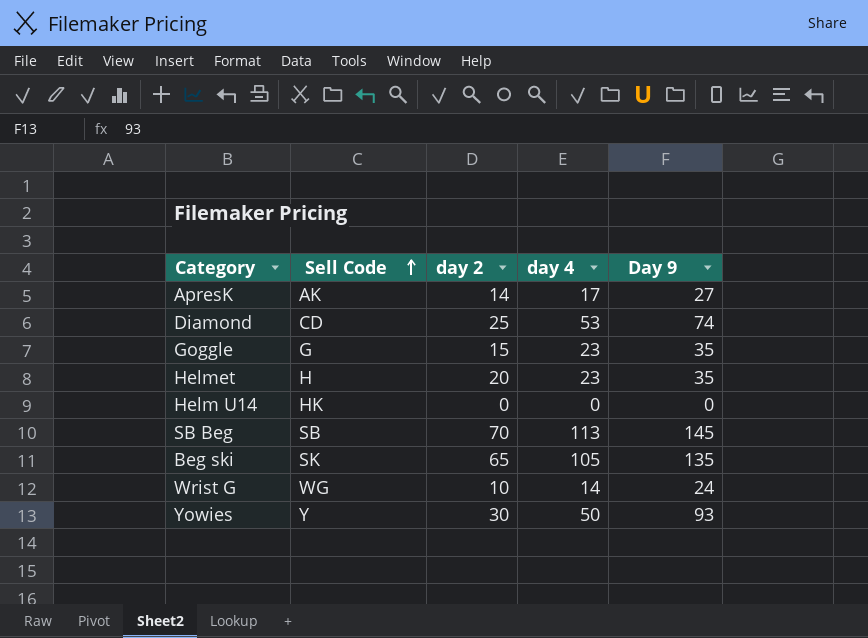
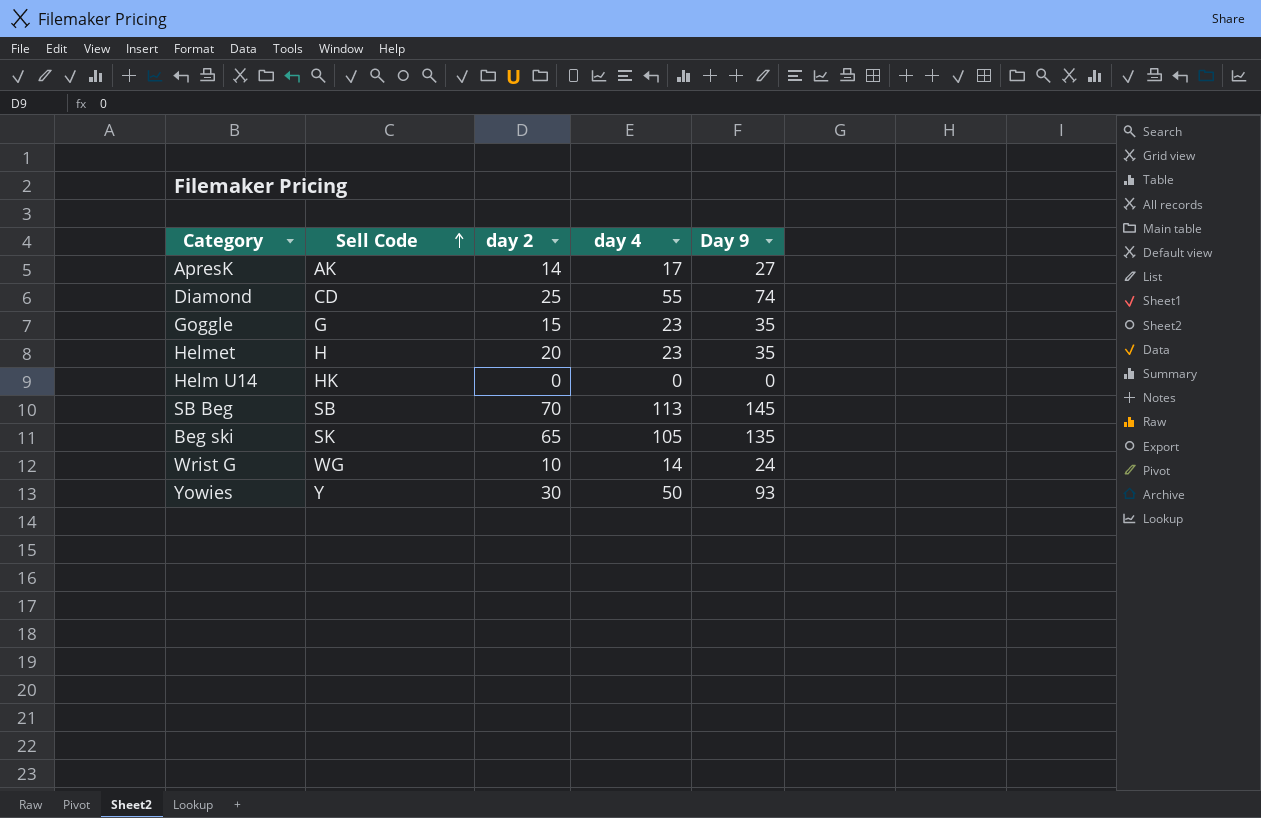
Diamond | day 4: 53 -> 55

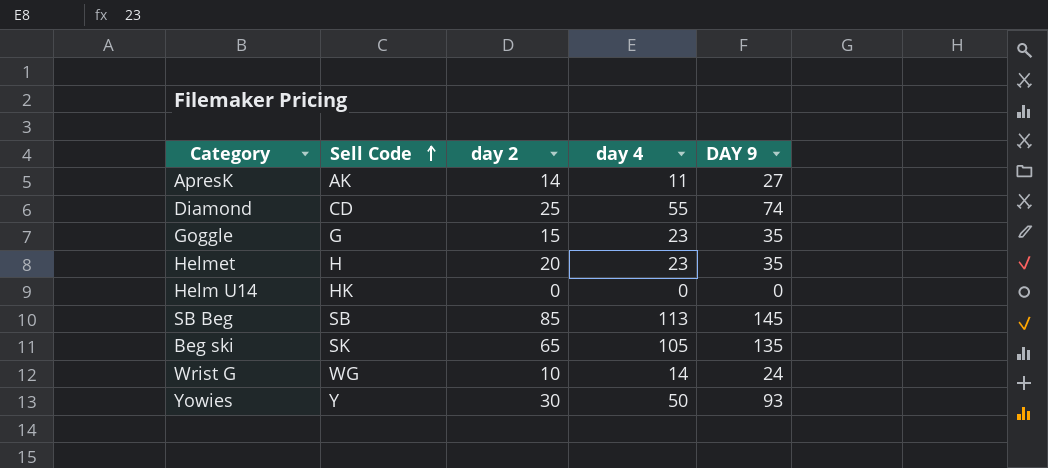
column name: Day 9 -> DAY 9
ApresK | day 4: 17 -> 11
SB Beg | day 2: 70 -> 85

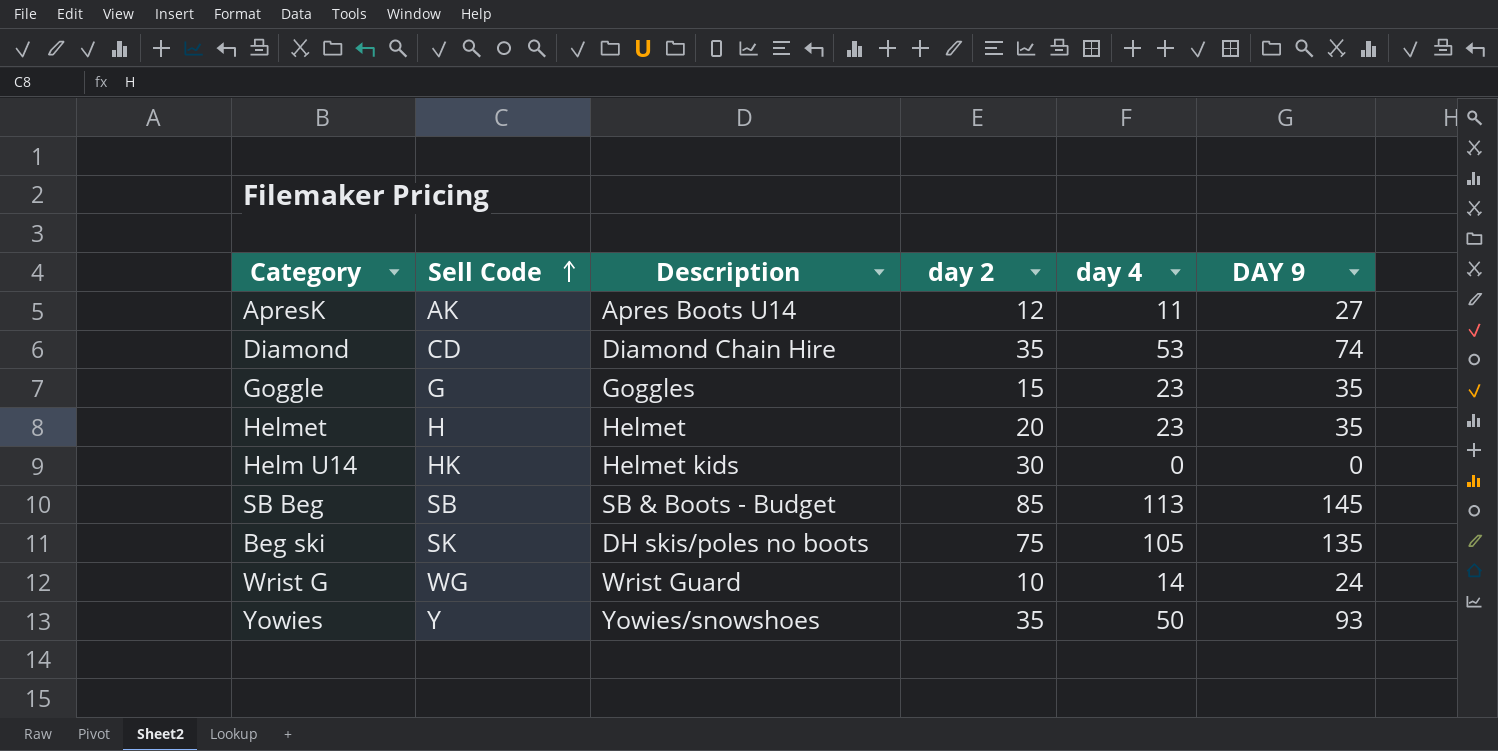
column Description | position: none -> 3
ApresK | day 2: 14 -> 12
Diamond | day 2: 25 -> 35
Diamond | day 4: 55 -> 53
Helm U14 | day 2: 0 -> 30
Beg ski | day 2: 65 -> 75
Yowies | day 2: 30 -> 35

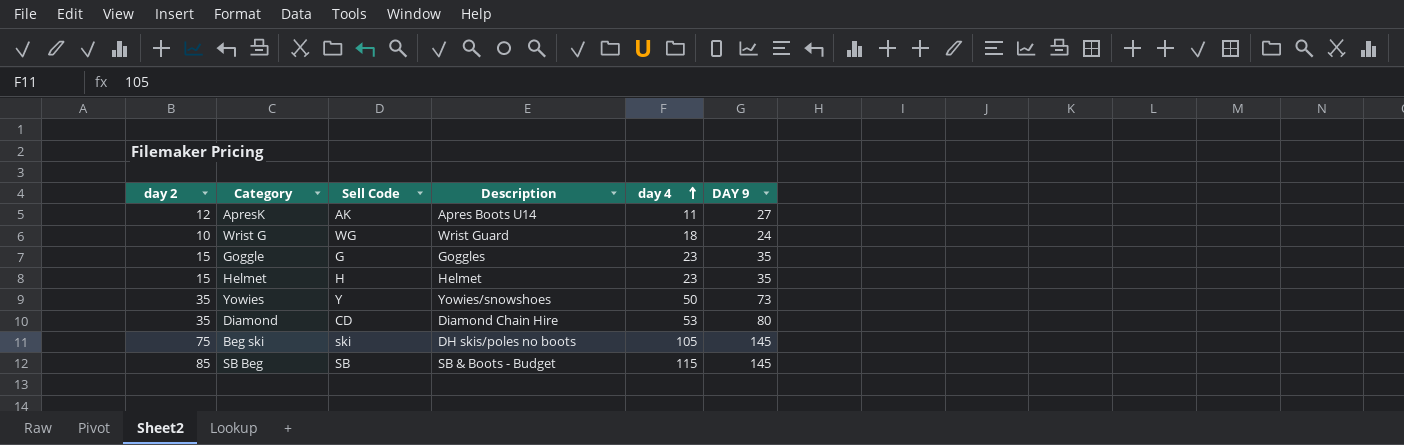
row order: Sell Code ascending -> day 4 ascending
column day 2 | position: 4 -> 1
row Helm U14: HK | Helmet kids | 30 | 0 | 0 -> none
Wrist G | day 4: 14 -> 18
Helmet | day 2: 20 -> 15
Yowies | DAY 9: 93 -> 73
Diamond | DAY 9: 74 -> 80
Beg ski | Sell Code: SK -> ski
Beg ski | DAY 9: 135 -> 145
SB Beg | day 4: 113 -> 115

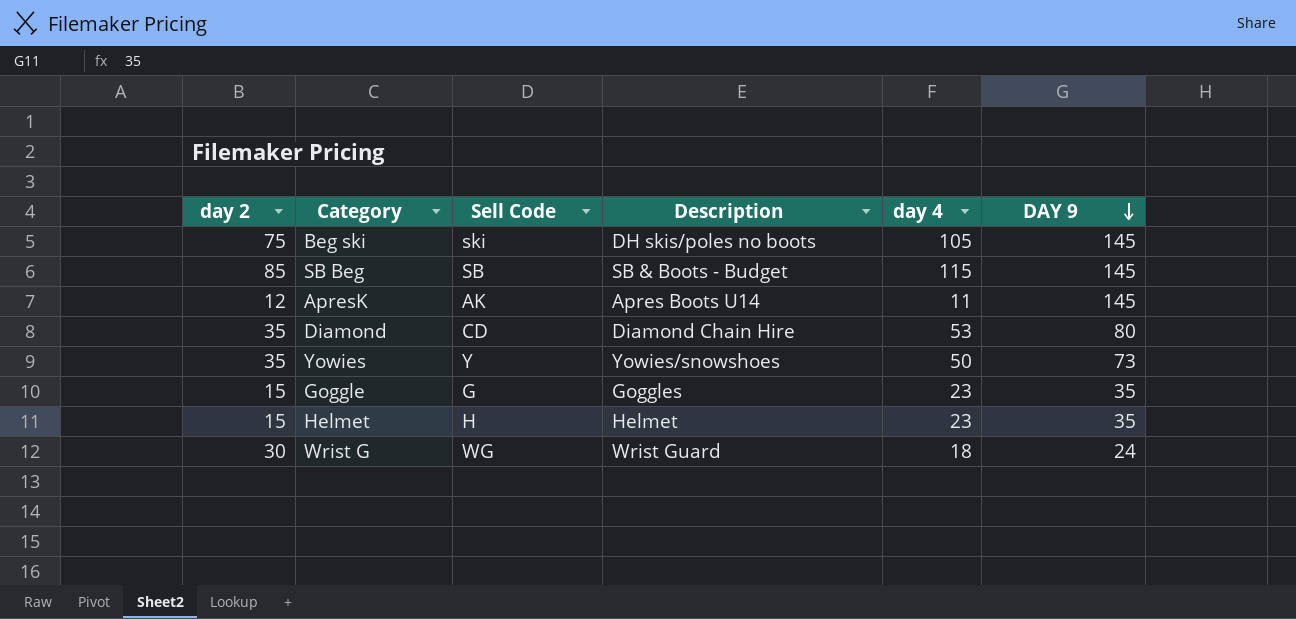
row order: day 4 ascending -> DAY 9 descending
ApresK | DAY 9: 27 -> 145
Wrist G | day 2: 10 -> 30

